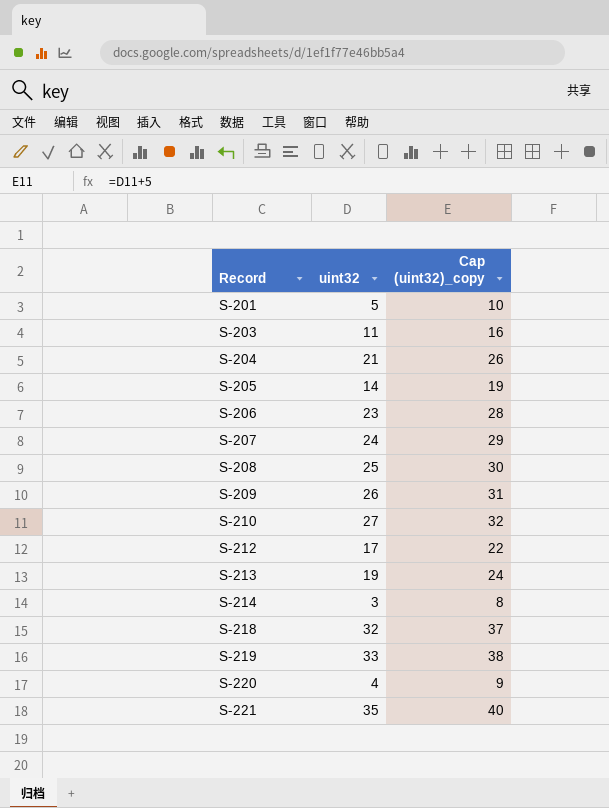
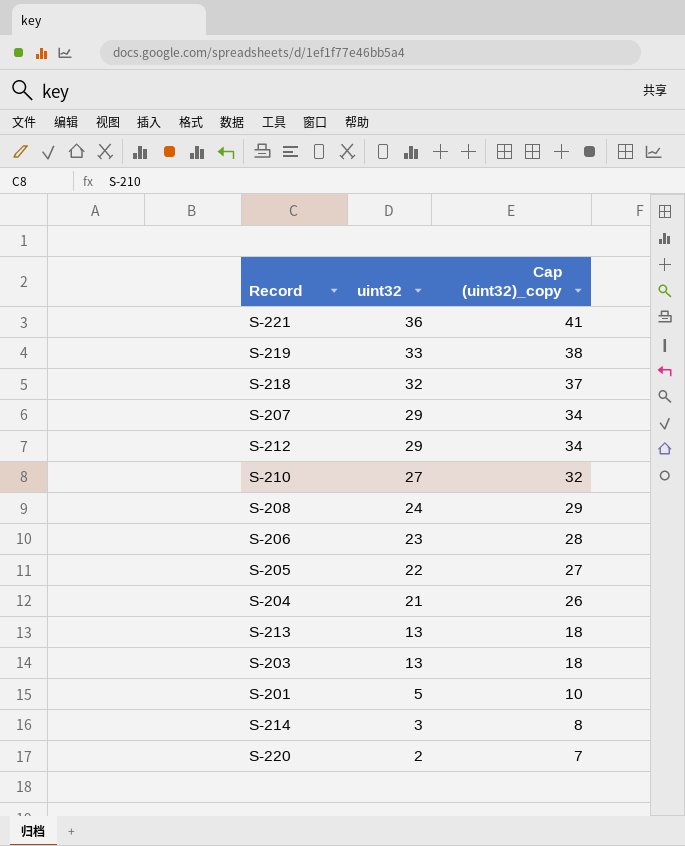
row order: Record ascending -> uint32 descending
row S-209: 26 | 31 -> none
S-221 | uint32: 35 -> 36
S-221 | Cap (uint32)_copy: 40 -> 41
S-207 | uint32: 24 -> 29
S-207 | Cap (uint32)_copy: 29 -> 34
S-212 | uint32: 17 -> 29
S-212 | Cap (uint32)_copy: 22 -> 34
S-208 | uint32: 25 -> 24
S-208 | Cap (uint32)_copy: 30 -> 29
S-205 | uint32: 14 -> 22
S-205 | Cap (uint32)_copy: 19 -> 27
S-213 | uint32: 19 -> 13
S-213 | Cap (uint32)_copy: 24 -> 18
S-203 | uint32: 11 -> 13
S-203 | Cap (uint32)_copy: 16 -> 18
S-220 | uint32: 4 -> 2
S-220 | Cap (uint32)_copy: 9 -> 7

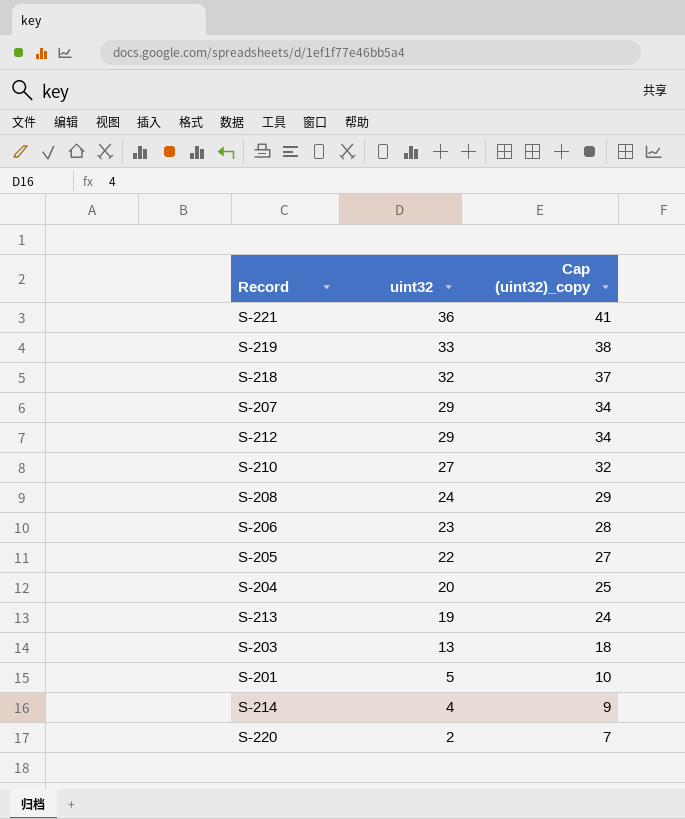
S-204 | uint32: 21 -> 20
S-204 | Cap (uint32)_copy: 26 -> 25
S-213 | uint32: 13 -> 19
S-213 | Cap (uint32)_copy: 18 -> 24
S-214 | uint32: 3 -> 4
S-214 | Cap (uint32)_copy: 8 -> 9

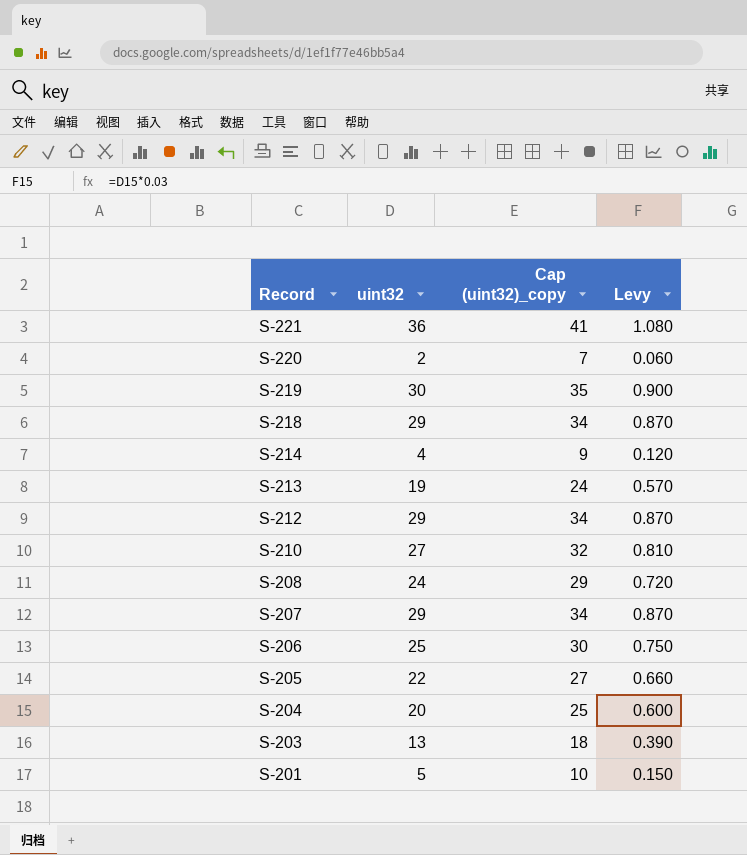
row order: uint32 descending -> Record descending
column Levy | formula: none -> [uint32] * 0.03
S-219 | uint32: 33 -> 30
S-219 | Cap (uint32)_copy: 38 -> 35
S-218 | uint32: 32 -> 29
S-218 | Cap (uint32)_copy: 37 -> 34
S-206 | uint32: 23 -> 25
S-206 | Cap (uint32)_copy: 28 -> 30

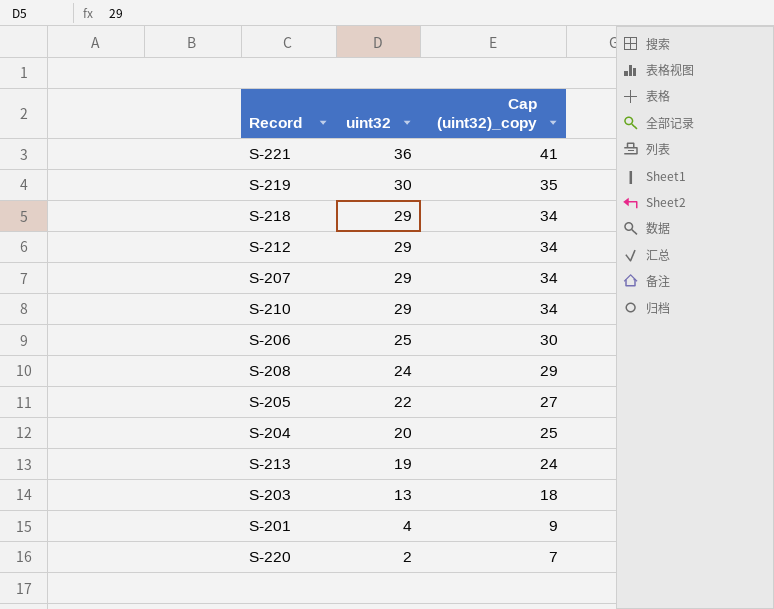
row order: Record descending -> uint32 descending
column Levy | formula: [uint32] * 0.03 -> none
row S-214: 4 | 9 | 0.120 -> none
S-210 | uint32: 27 -> 29
S-210 | Cap (uint32)_copy: 32 -> 34
S-201 | uint32: 5 -> 4
S-201 | Cap (uint32)_copy: 10 -> 9

